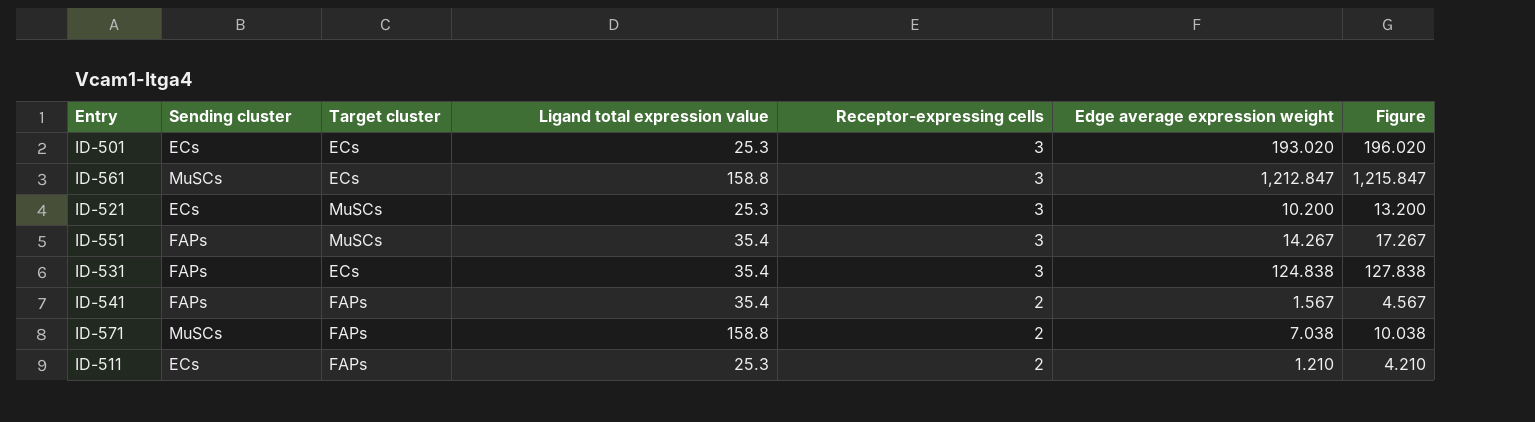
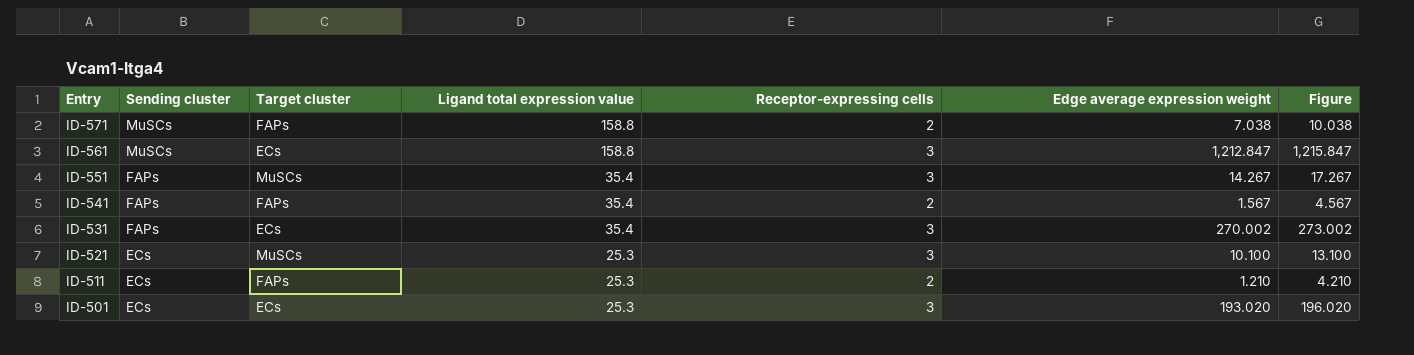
row order: Receptor-expressing cells descending -> Entry descending
ID-531 | Edge average expression weight: 124.838 -> 270.002
ID-531 | Figure: 127.838 -> 273.002
ID-521 | Edge average expression weight: 10.200 -> 10.100
ID-521 | Figure: 13.200 -> 13.100

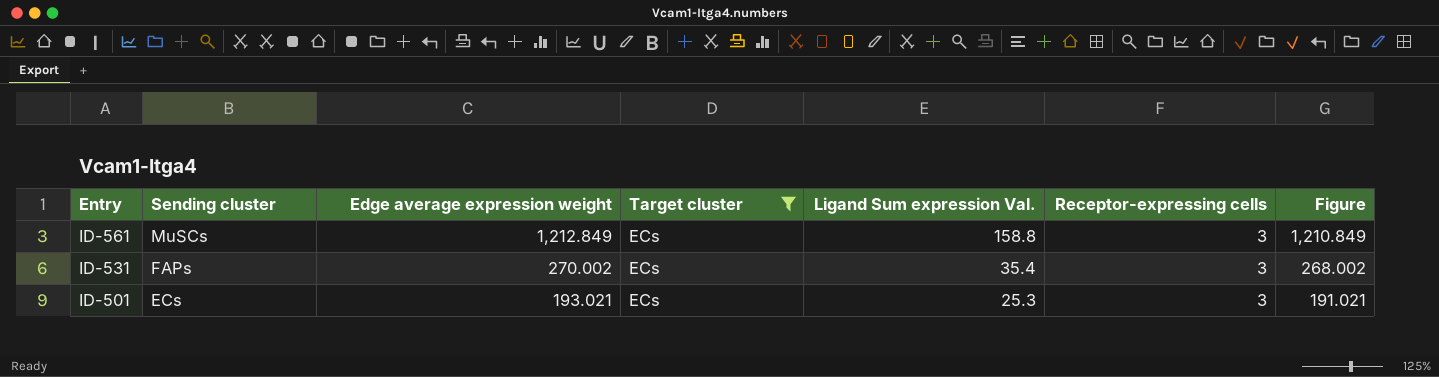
filter: none -> Target cluster = ECs
column Edge average expression weight | position: 6 -> 3
column name: Ligand total expression value -> Ligand Sum expression Val.
column Figure | formula: [Edge average expression weight] + 3 -> [Edge average expression weight] - 2
ID-561 | Edge average expression weight: 1,212.847 -> 1,212.849
ID-501 | Edge average expression weight: 193.020 -> 193.021

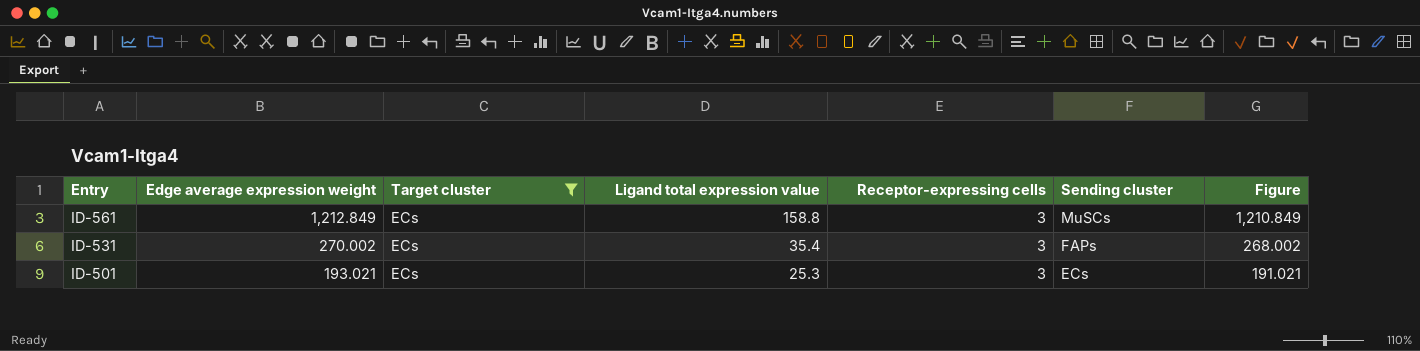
column name: Ligand Sum expression Val. -> Ligand total expression value
column Sending cluster | position: 2 -> 6

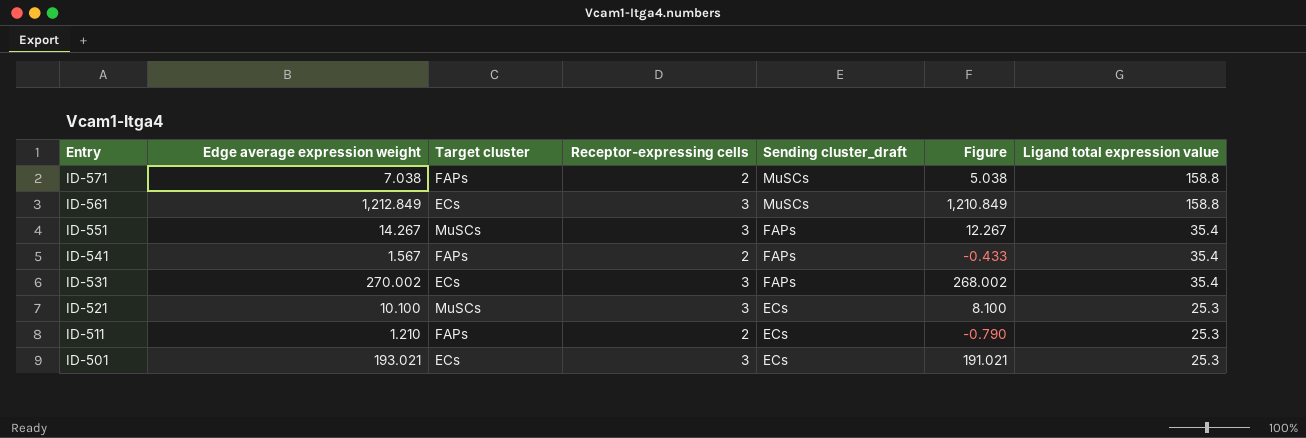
filter: Target cluster = ECs -> none
column name: Sending cluster -> Sending cluster_draft
column Ligand total expression value | position: 4 -> 7

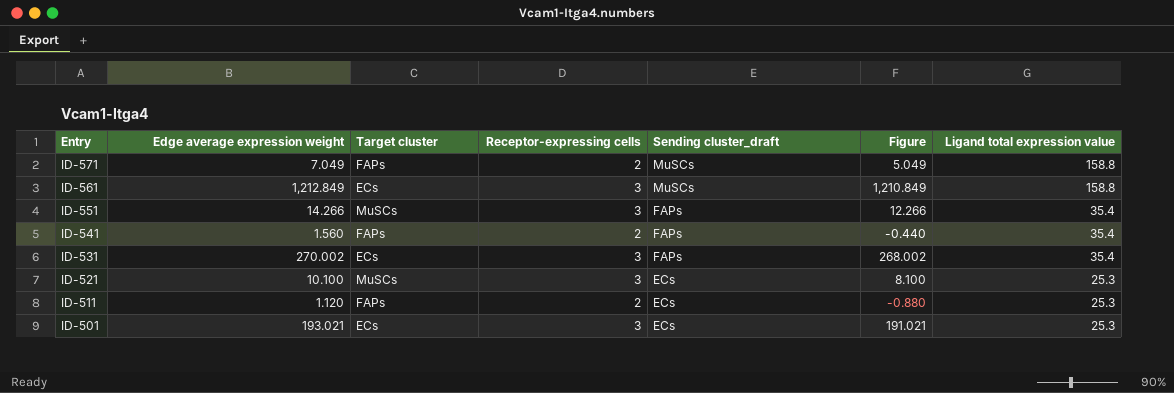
ID-571 | Edge average expression weight: 7.038 -> 7.049
ID-571 | Figure: 5.038 -> 5.049
ID-551 | Edge average expression weight: 14.267 -> 14.266
ID-551 | Figure: 12.267 -> 12.266
ID-541 | Edge average expression weight: 1.567 -> 1.560
ID-541 | Figure: -0.433 -> -0.440
ID-511 | Edge average expression weight: 1.210 -> 1.120
ID-511 | Figure: -0.790 -> -0.880

